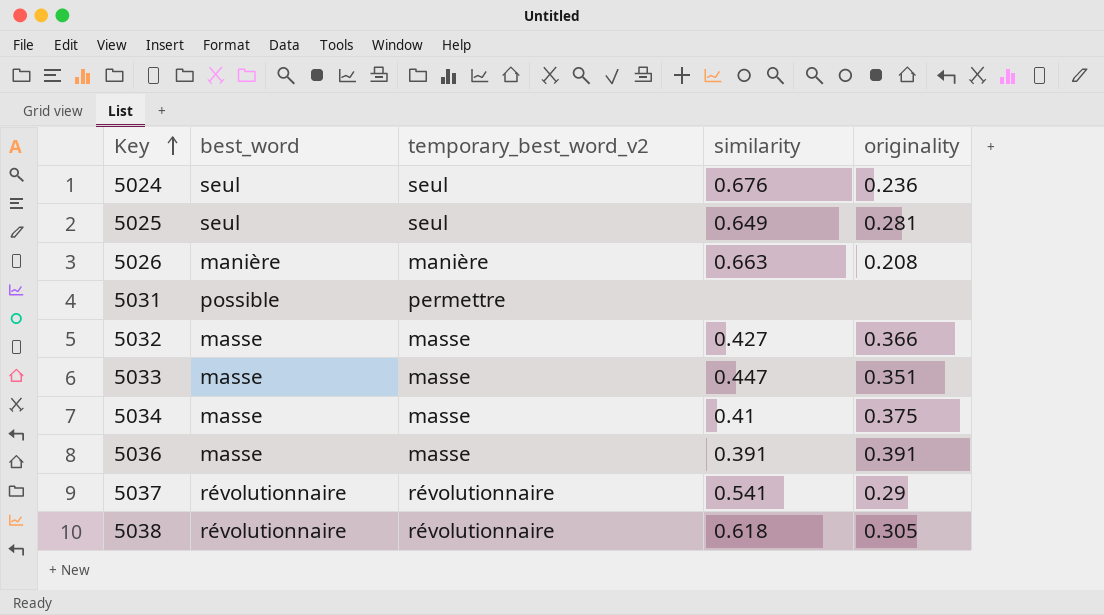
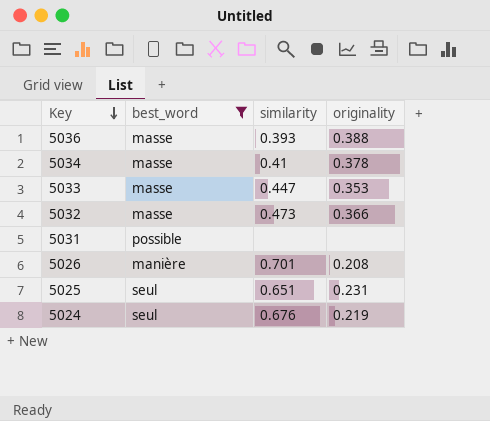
filter: none -> best_word != révolutionnaire
row order: Key ascending -> Key descending
column temporary_best_word_v2 | position: 3 -> none
5036 | similarity: 0.391 -> 0.393
5036 | originality: 0.391 -> 0.388
5034 | originality: 0.375 -> 0.378
5033 | originality: 0.351 -> 0.353
5032 | similarity: 0.427 -> 0.473
5026 | similarity: 0.663 -> 0.701
5025 | similarity: 0.649 -> 0.651
5025 | originality: 0.281 -> 0.231
5024 | originality: 0.236 -> 0.219

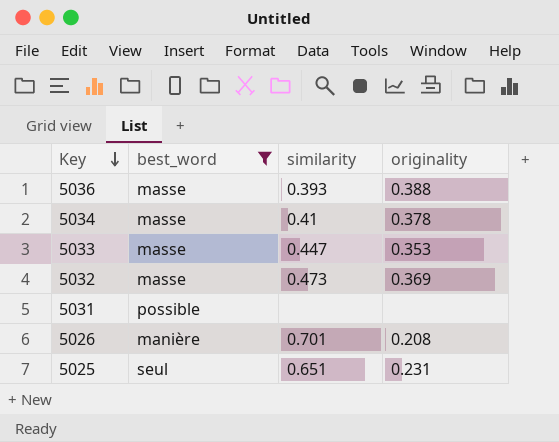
row 5024: seul | 0.676 | 0.219 -> none
5032 | originality: 0.366 -> 0.369

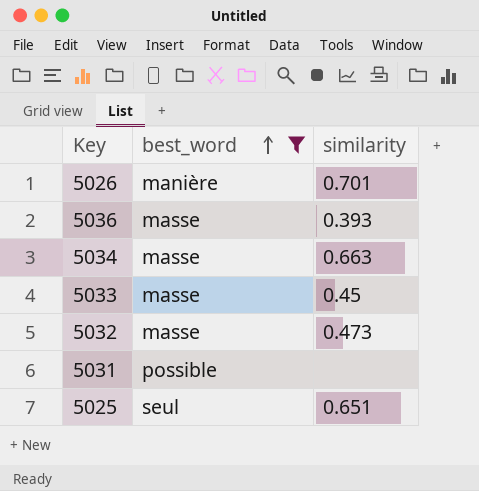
row order: Key descending -> best_word ascending
column originality | position: 4 -> none
5034 | similarity: 0.41 -> 0.663
5033 | similarity: 0.447 -> 0.45

